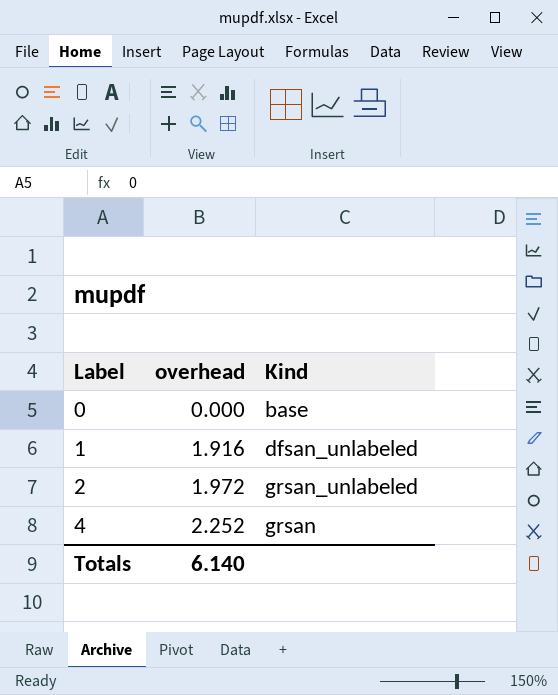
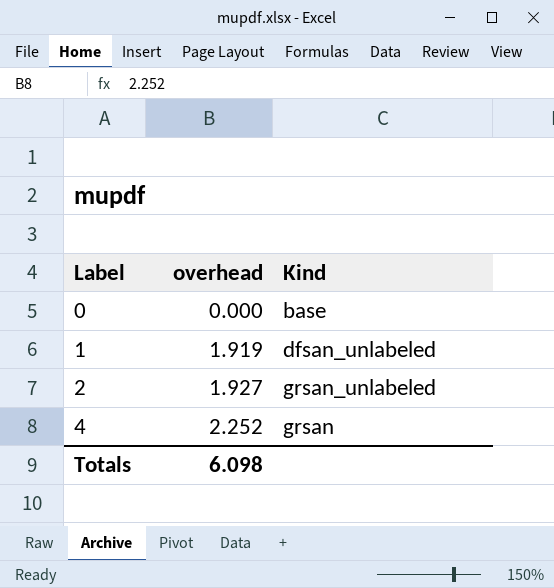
1 | overhead: 1.916 -> 1.919
2 | overhead: 1.972 -> 1.927
Totals | overhead: 6.140 -> 6.098

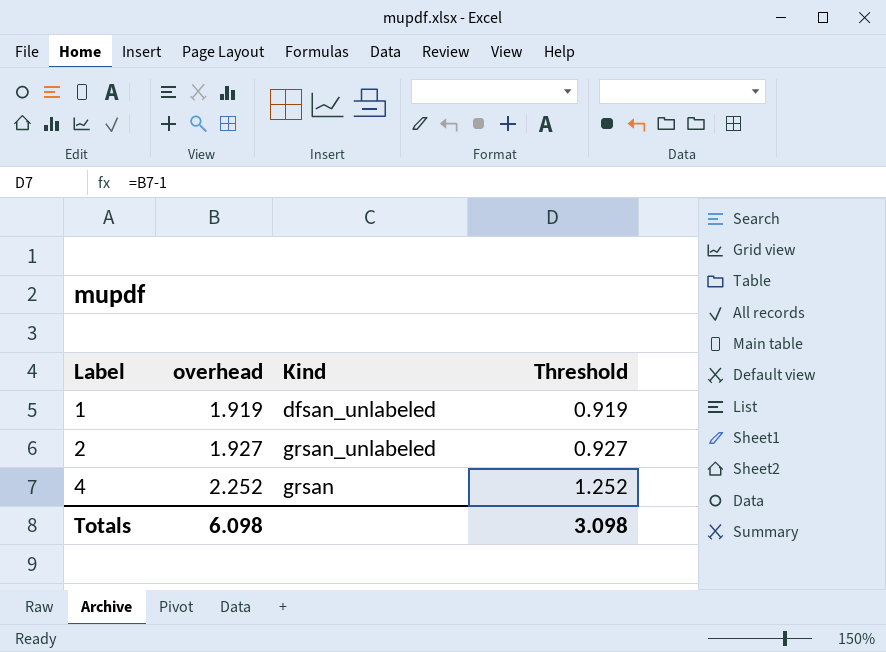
column Threshold | formula: none -> [overhead] - 1
row 0: 0.000 | base -> none

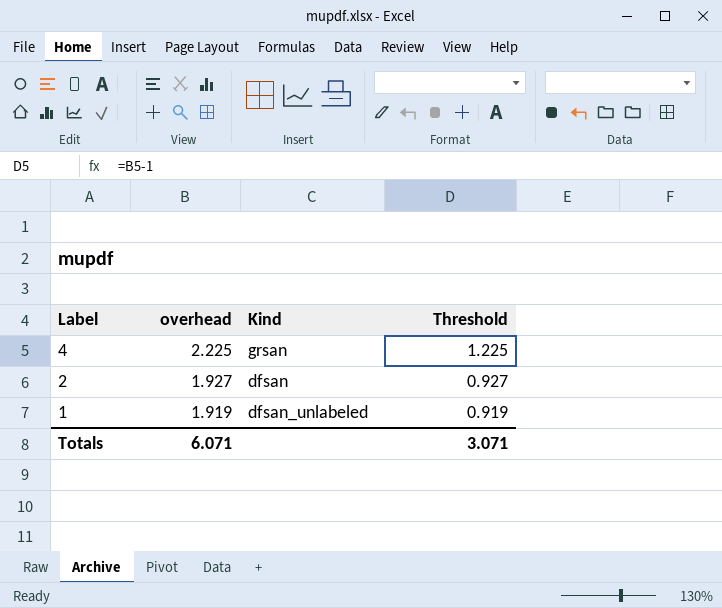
row order: Label ascending -> Label descending
4 | overhead: 2.252 -> 2.225
4 | Threshold: 1.252 -> 1.225
2 | Kind: grsan_unlabeled -> dfsan
Totals | overhead: 6.098 -> 6.071
Totals | Threshold: 3.098 -> 3.071

